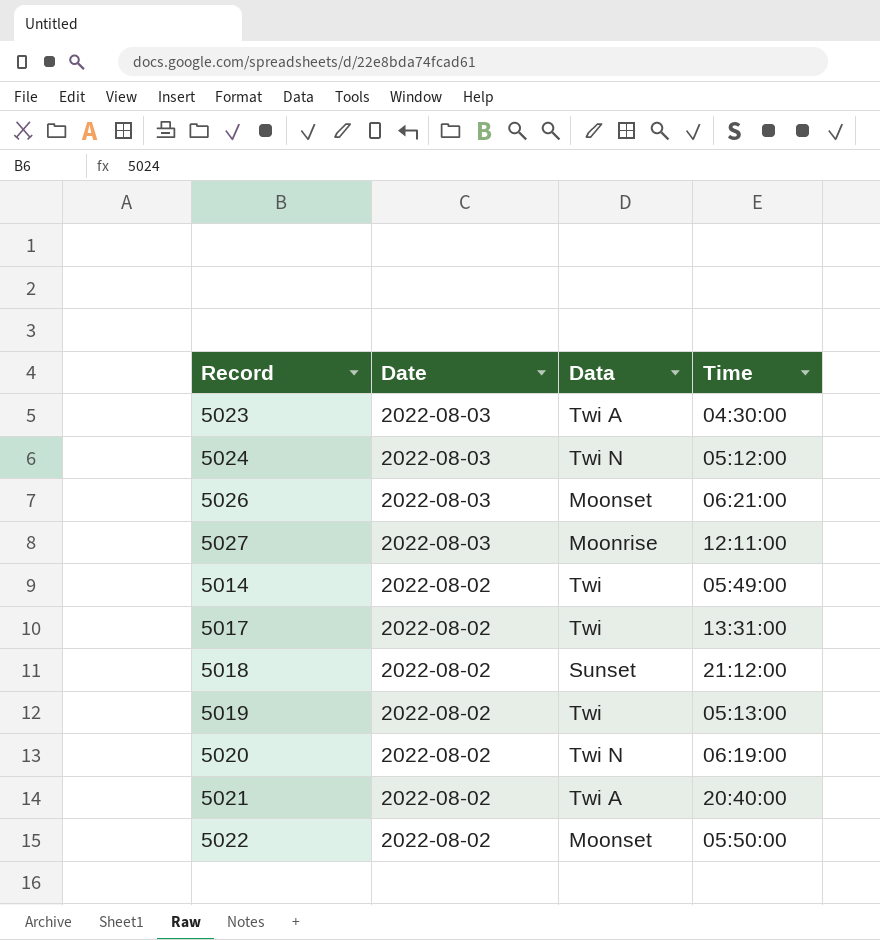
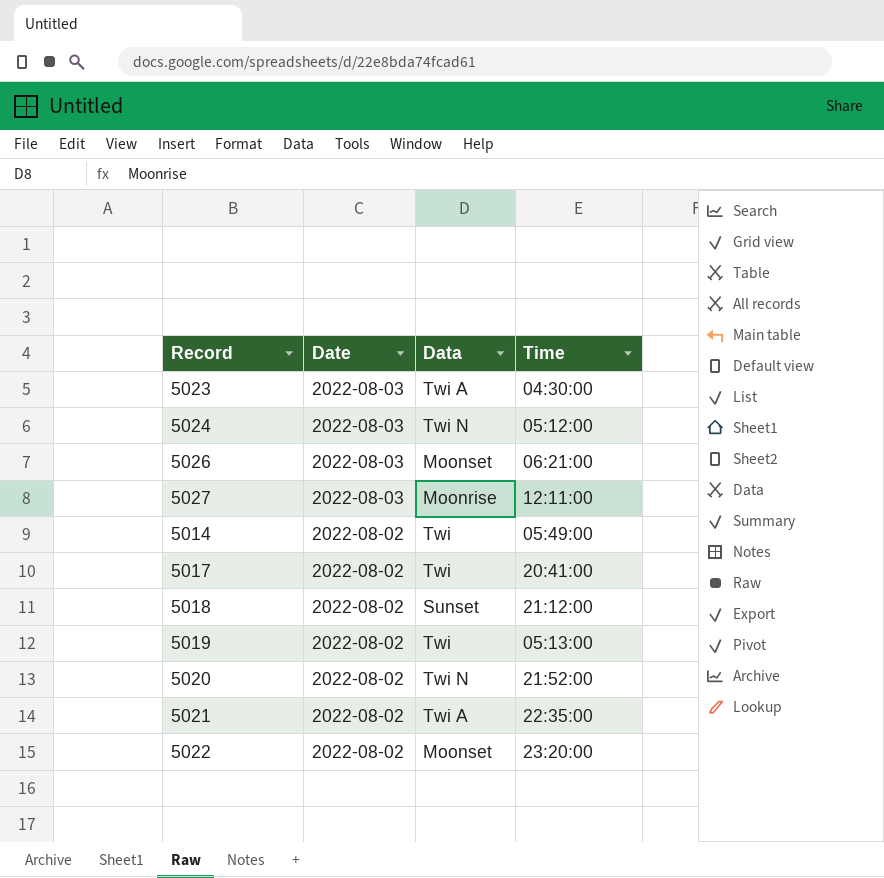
5017 | Time: 13:31:00 -> 20:41:00
5020 | Time: 06:19:00 -> 21:52:00
5021 | Time: 20:40:00 -> 22:35:00
5022 | Time: 05:50:00 -> 23:20:00

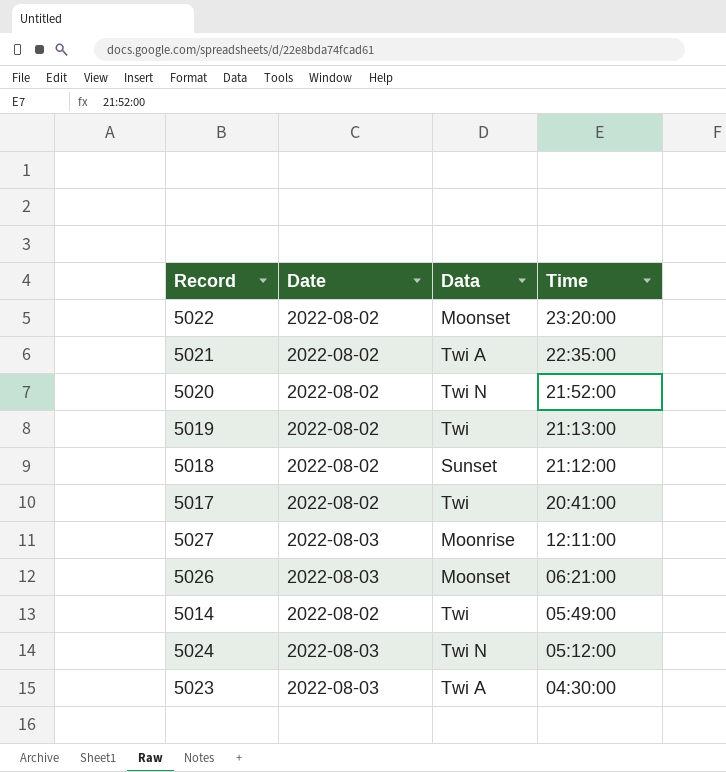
row order: Date descending -> Time descending
5019 | Time: 05:13:00 -> 21:13:00

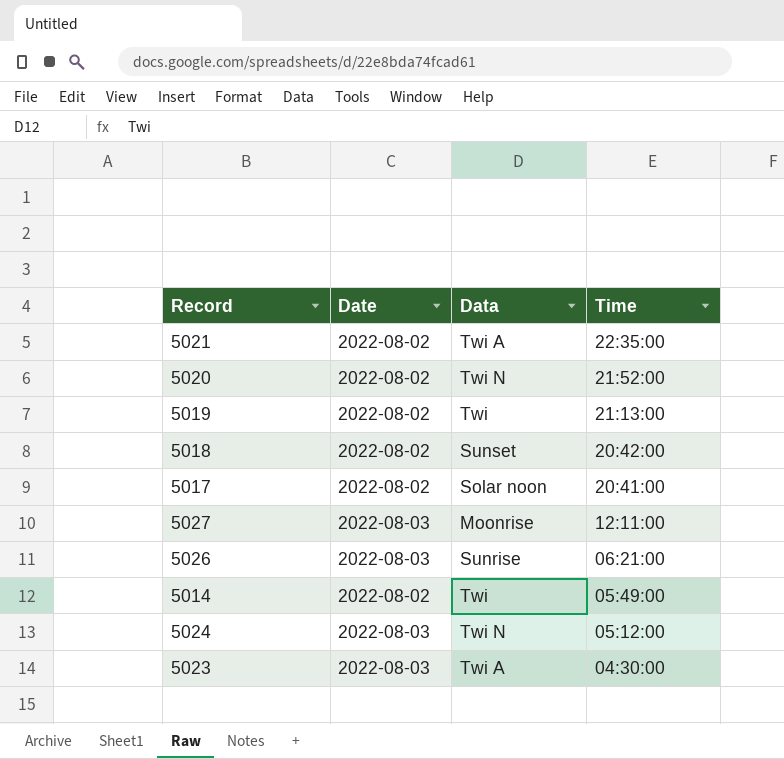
row 5022: 2022-08-02 | Moonset | 23:20:00 -> none
5018 | Time: 21:12:00 -> 20:42:00
5017 | Data: Twi -> Solar noon
5026 | Data: Moonset -> Sunrise

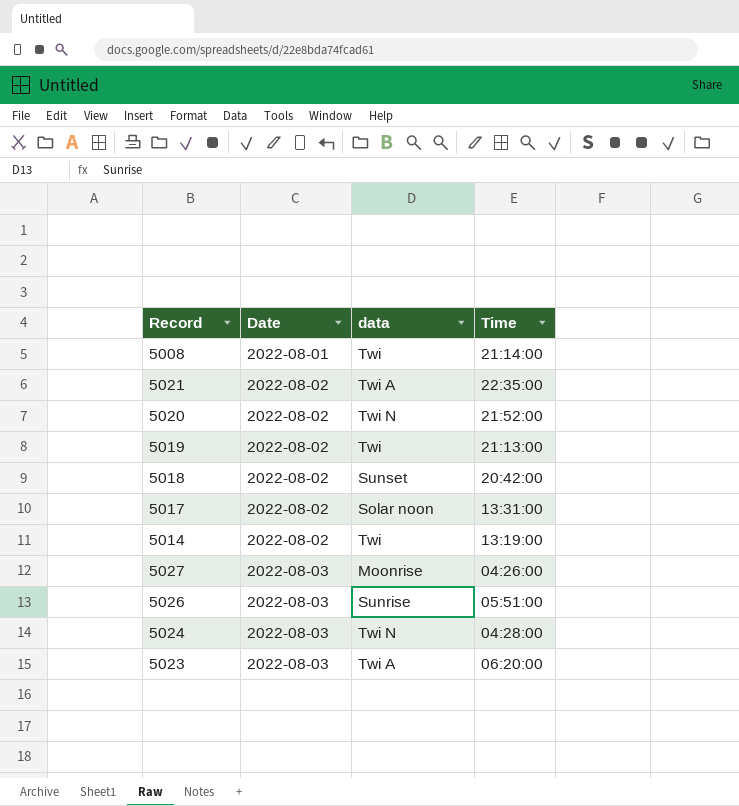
row order: Time descending -> Date ascending
column name: Data -> data
row 5008: none -> 2022-08-01 | Twi | 21:14:00
5017 | Time: 20:41:00 -> 13:31:00
5014 | Time: 05:49:00 -> 13:19:00
5027 | Time: 12:11:00 -> 04:26:00
5026 | Time: 06:21:00 -> 05:51:00
5024 | Time: 05:12:00 -> 04:28:00
5023 | Time: 04:30:00 -> 06:20:00

